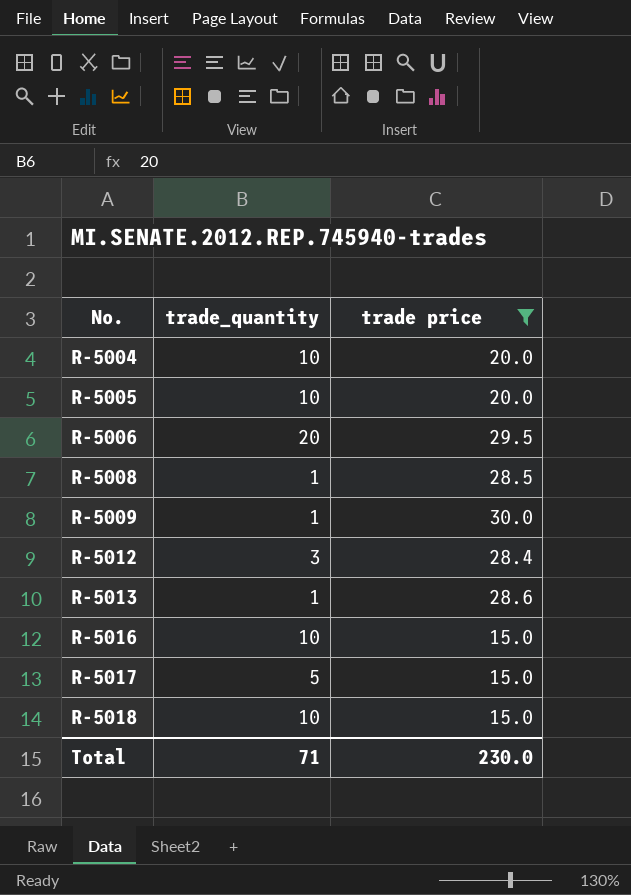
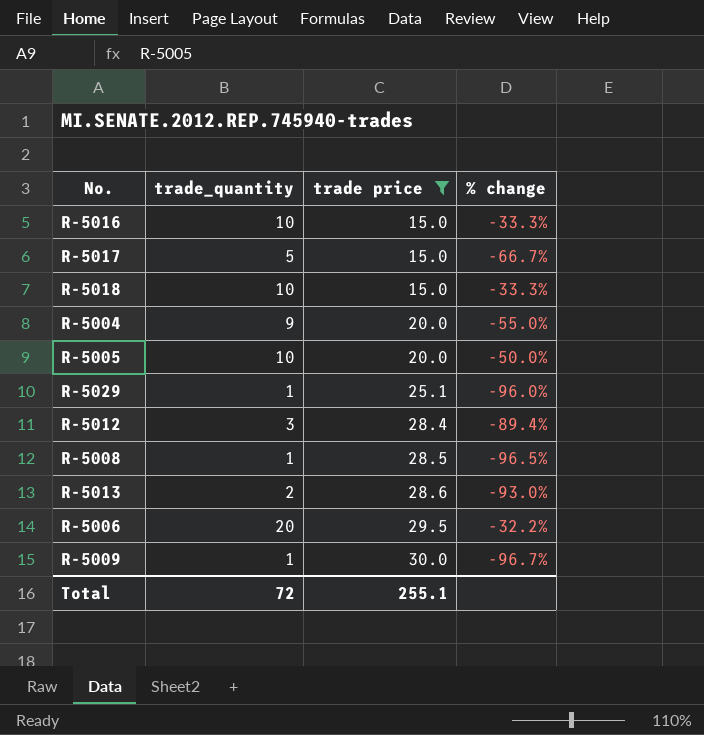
row order: No. ascending -> trade price ascending
column % change | formula: none -> ([trade_quantity] - [trade price]) / [trade price]
R-5004 | trade_quantity: 10 -> 9
row R-5029: none -> 1 | 25.1 | -96.0%
R-5013 | trade_quantity: 1 -> 2
Total | trade_quantity: 71 -> 72
Total | trade price: 230.0 -> 255.1

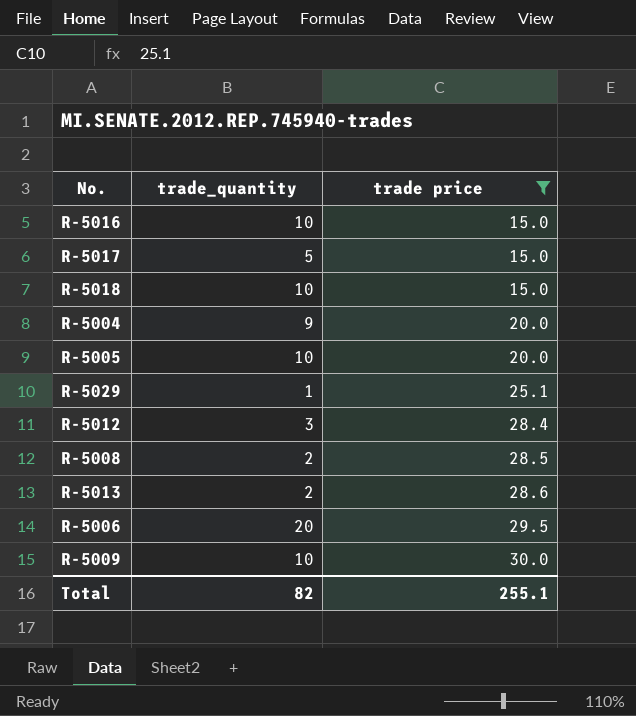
column % change | formula: ([trade_quantity] - [trade price]) / [trade price] -> none
R-5008 | trade_quantity: 1 -> 2
R-5009 | trade_quantity: 1 -> 10
Total | trade_quantity: 72 -> 82

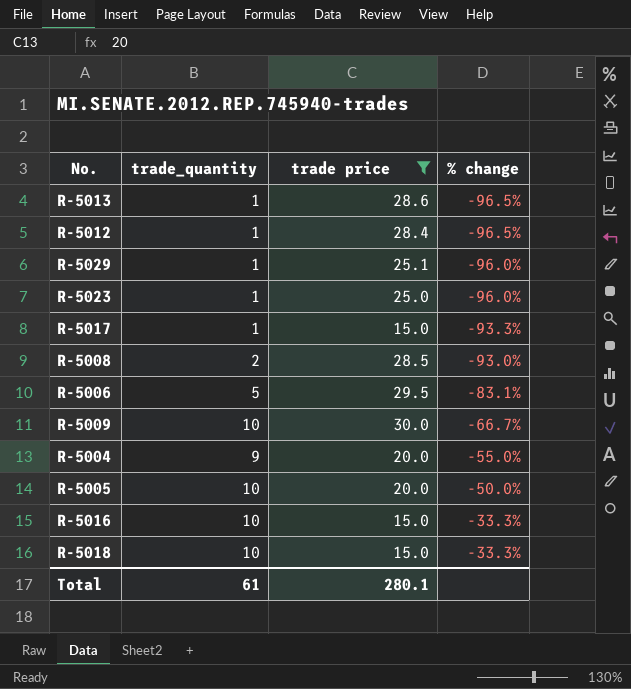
row order: trade price ascending -> % change ascending
column % change | formula: none -> ([trade_quantity] - [trade price]) / [trade price]
R-5013 | trade_quantity: 2 -> 1
R-5012 | trade_quantity: 3 -> 1
row R-5023: none -> 1 | 25.0 | -96.0%
R-5017 | trade_quantity: 5 -> 1
R-5006 | trade_quantity: 20 -> 5
Total | trade_quantity: 82 -> 61
Total | trade price: 255.1 -> 280.1

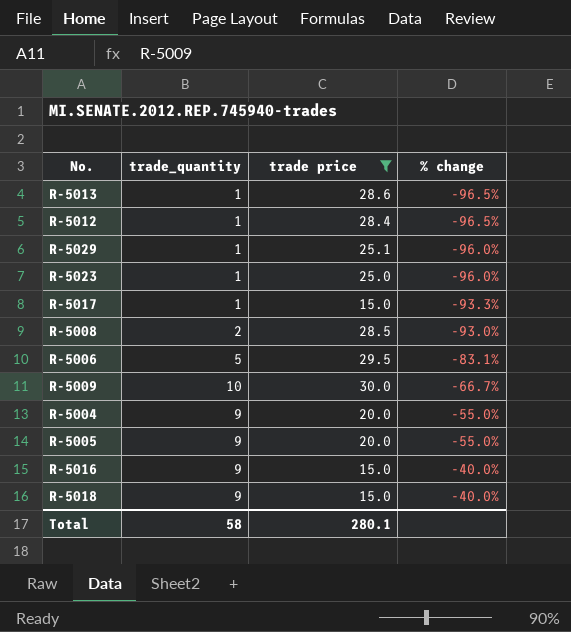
R-5005 | trade_quantity: 10 -> 9
R-5005 | % change: -50.0% -> -55.0%
R-5016 | trade_quantity: 10 -> 9
R-5016 | % change: -33.3% -> -40.0%
R-5018 | trade_quantity: 10 -> 9
R-5018 | % change: -33.3% -> -40.0%
Total | trade_quantity: 61 -> 58

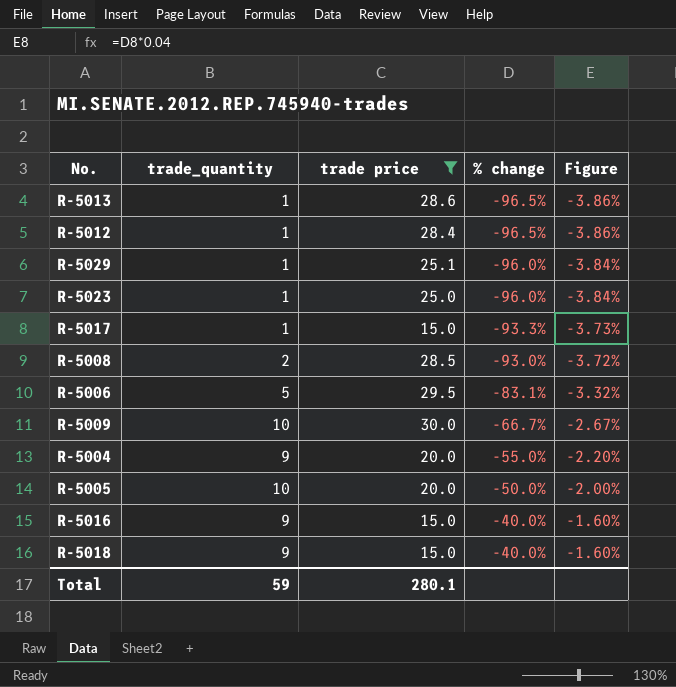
column Figure | formula: none -> [% change] * 0.04
R-5005 | trade_quantity: 9 -> 10
R-5005 | % change: -55.0% -> -50.0%
Total | trade_quantity: 58 -> 59

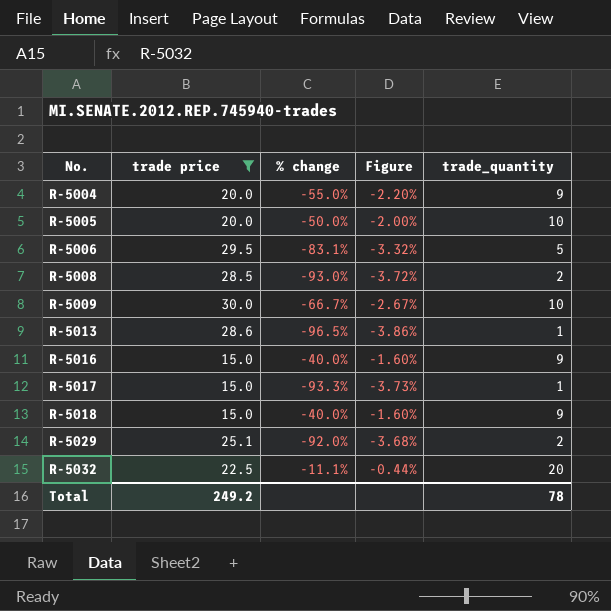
row order: % change ascending -> No. ascending
column trade_quantity | position: 2 -> 5
row R-5012: 1 | 28.4 | -96.5% | -3.86% -> none
row R-5023: 1 | 25.0 | -96.0% | -3.84% -> none
R-5029 | % change: -96.0% -> -92.0%
R-5029 | Figure: -3.84% -> -3.68%
R-5029 | trade_quantity: 1 -> 2
row R-5032: none -> 22.5 | -11.1% | -0.44% | 20
Total | trade price: 280.1 -> 249.2
Total | trade_quantity: 59 -> 78

